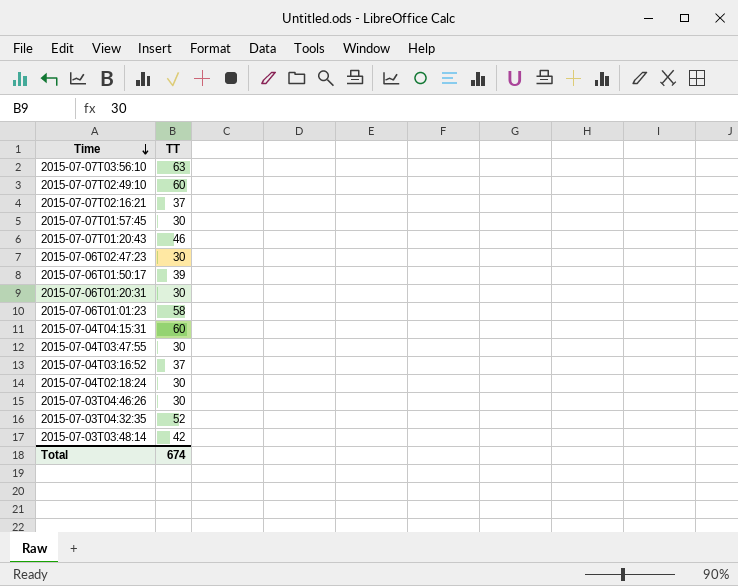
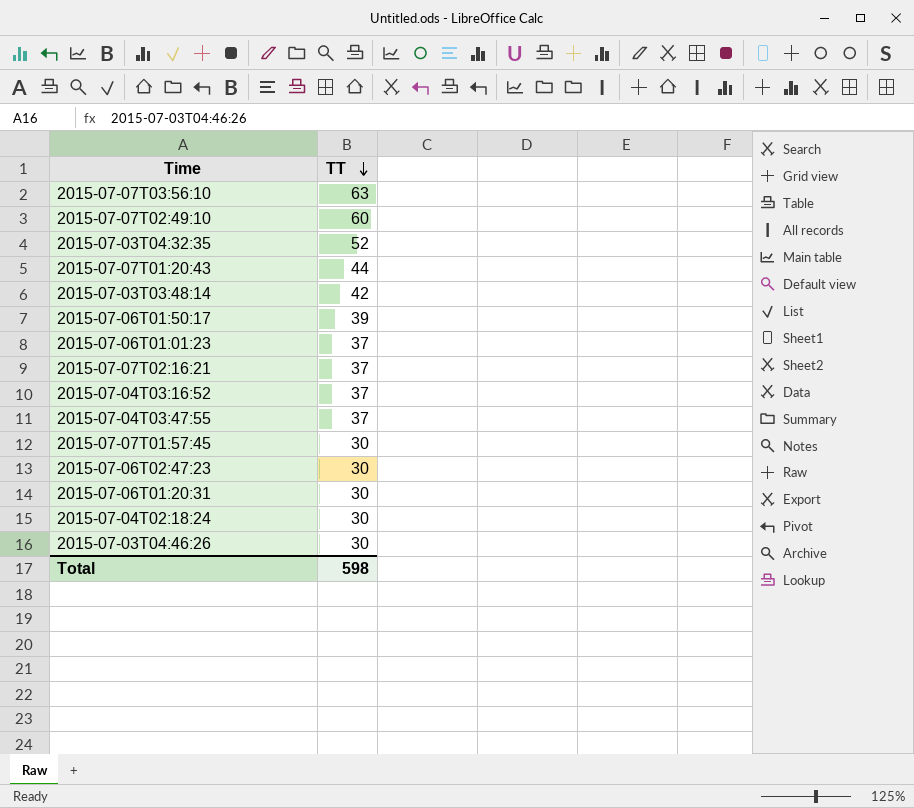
row order: Time descending -> TT descending
row 2015-07-04T04:15:31: 60 -> none
2015-07-07T01:20:43 | TT: 46 -> 44
2015-07-06T01:01:23 | TT: 58 -> 37
2015-07-04T03:47:55 | TT: 30 -> 37
Total | TT: 674 -> 598

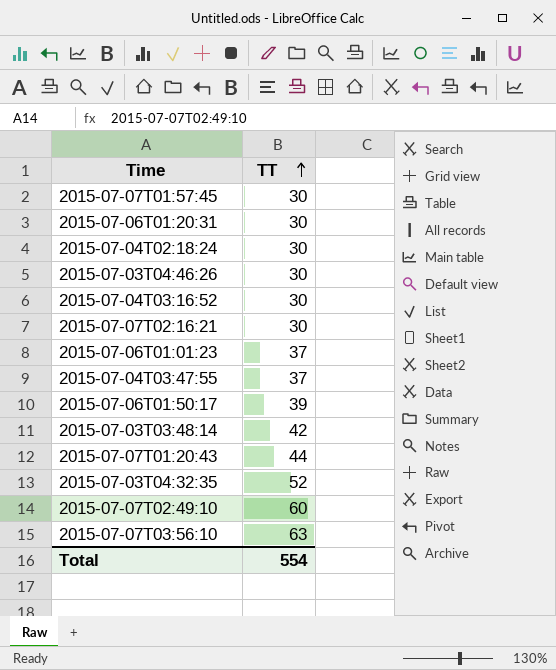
row order: TT descending -> TT ascending
row 2015-07-06T02:47:23: 30 -> none
2015-07-04T03:16:52 | TT: 37 -> 30
2015-07-07T02:16:21 | TT: 37 -> 30
Total | TT: 598 -> 554

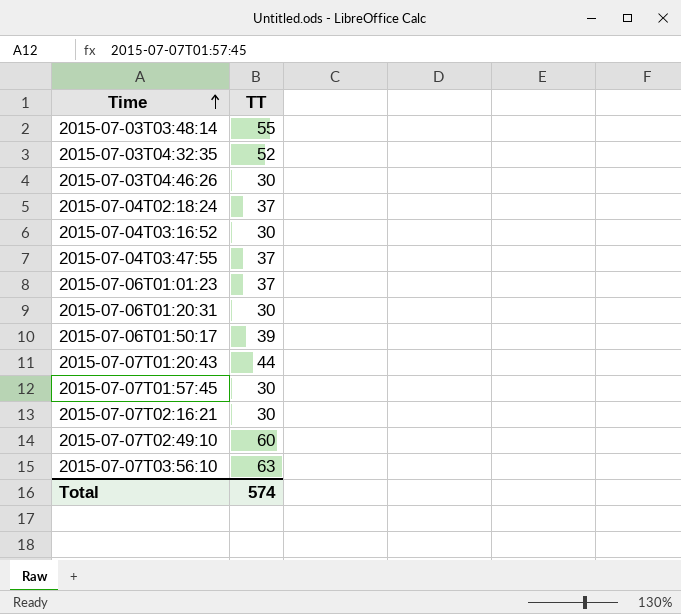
row order: TT ascending -> Time ascending
2015-07-03T03:48:14 | TT: 42 -> 55
2015-07-04T02:18:24 | TT: 30 -> 37
Total | TT: 554 -> 574

